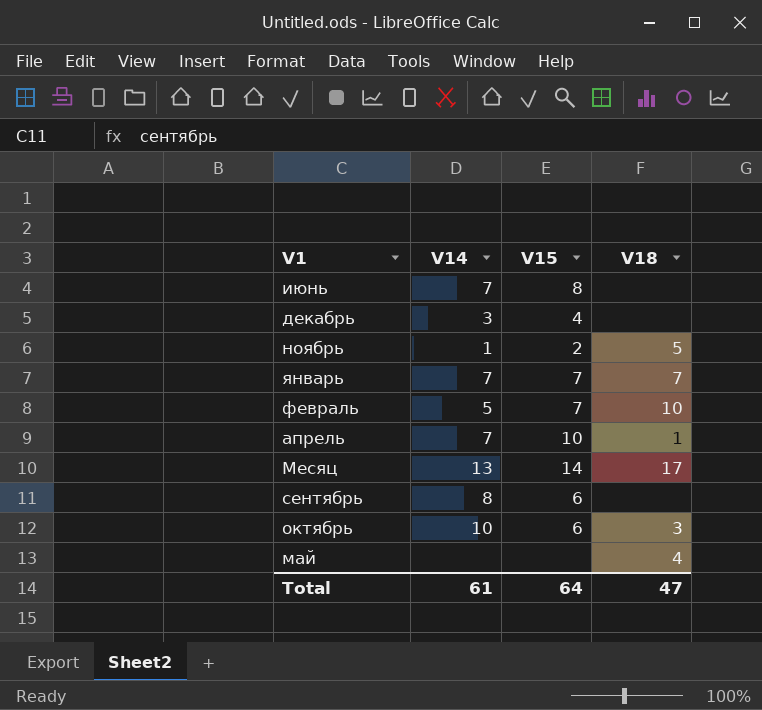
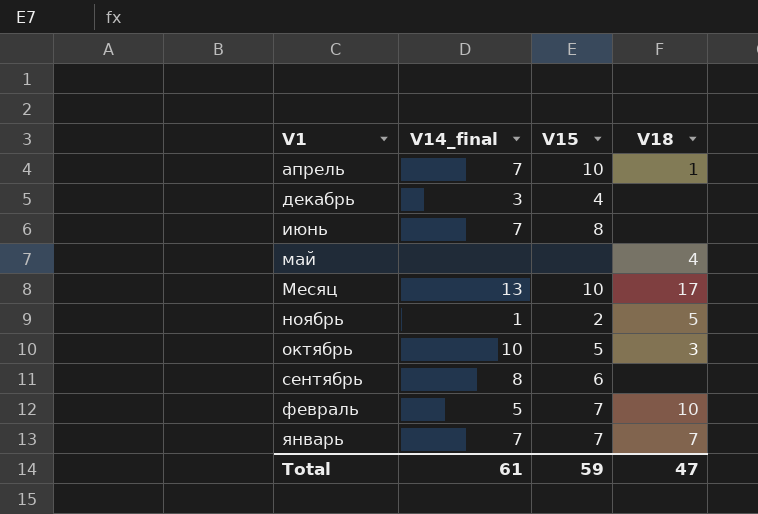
row order: none -> V1 ascending
column name: V14 -> V14_final
Месяц | V15: 14 -> 10
октябрь | V15: 6 -> 5
Total | V15: 64 -> 59

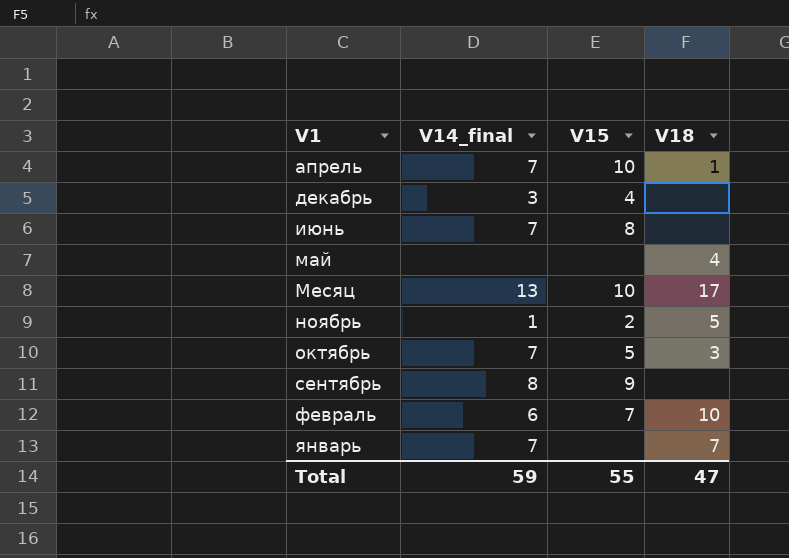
октябрь | V14_final: 10 -> 7
сентябрь | V15: 6 -> 9
февраль | V14_final: 5 -> 6
январь | V15: 7 -> none
Total | V14_final: 61 -> 59
Total | V15: 59 -> 55

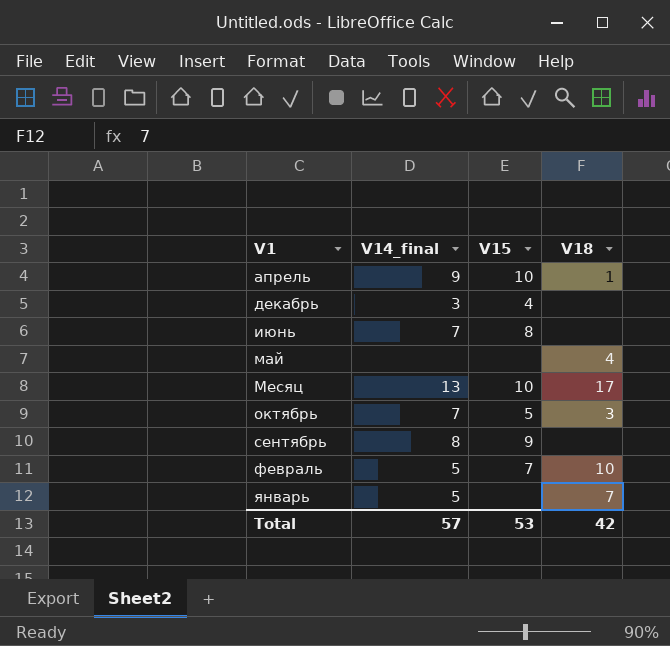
row ноябрь: 1 | 2 | 5 -> none
апрель | V14_final: 7 -> 9
февраль | V14_final: 6 -> 5
январь | V14_final: 7 -> 5
Total | V14_final: 59 -> 57
Total | V15: 55 -> 53
Total | V18: 47 -> 42

